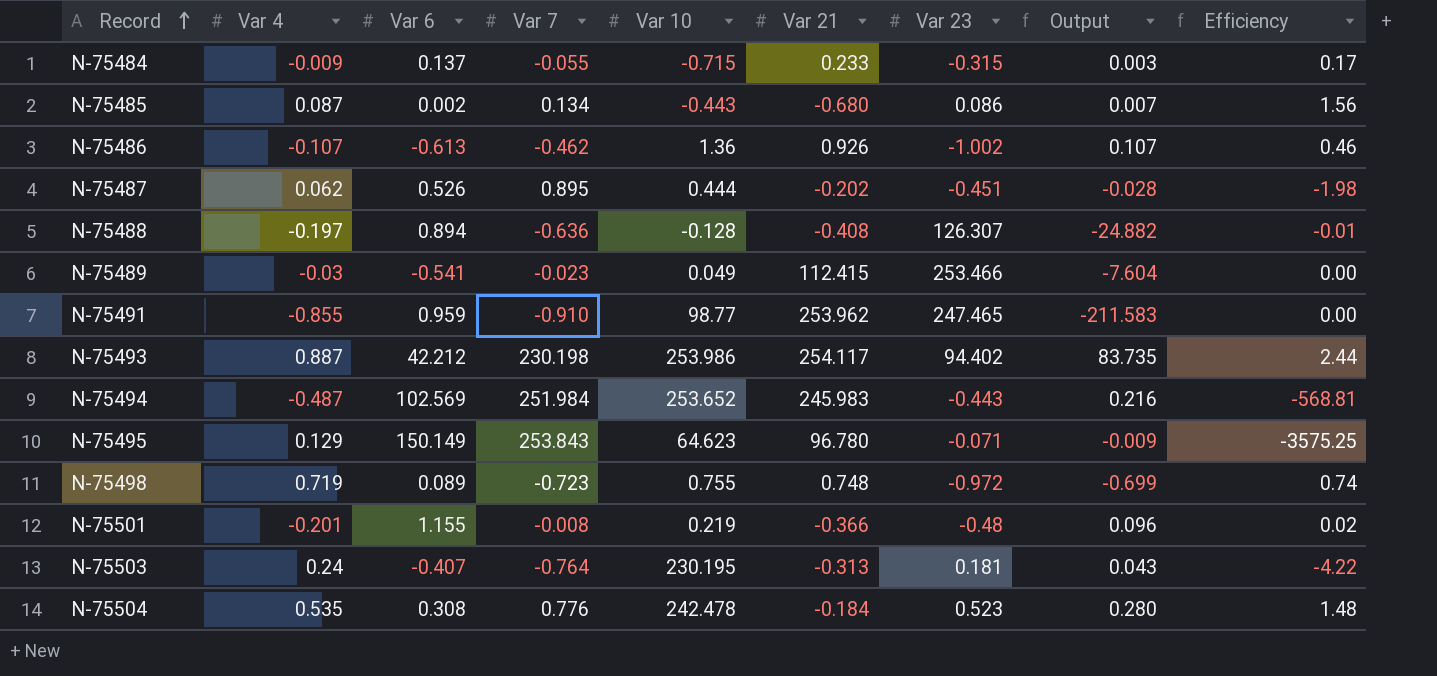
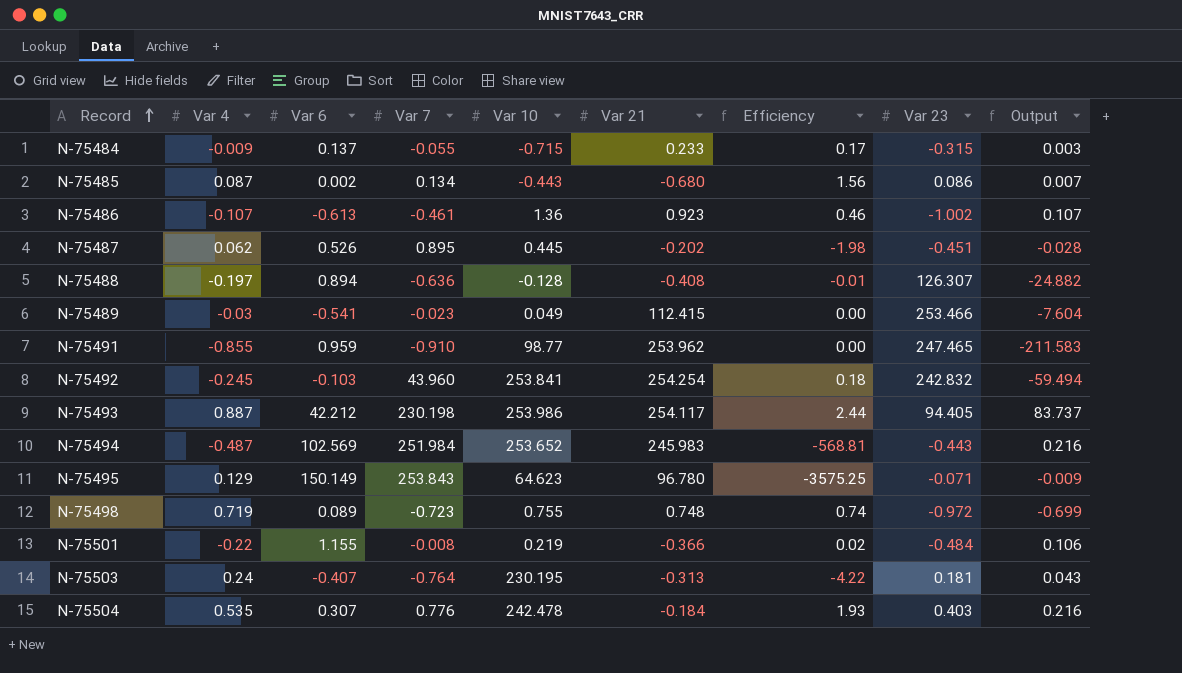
column Efficiency | position: 9 -> 7
N-75486 | Var 7: -0.462 -> -0.461
N-75486 | Var 21: 0.926 -> 0.923
N-75487 | Var 10: 0.444 -> 0.445
row N-75492: none -> -0.245 | -0.103 | 43.960 | 253.841 | 254.254 | 0.18 | 242.832 | -59.494
N-75493 | Var 23: 94.402 -> 94.405
N-75493 | Output: 83.735 -> 83.737
N-75501 | Var 4: -0.201 -> -0.22
N-75501 | Var 23: -0.48 -> -0.484
N-75501 | Output: 0.096 -> 0.106
N-75504 | Var 6: 0.308 -> 0.307
N-75504 | Efficiency: 1.48 -> 1.93
N-75504 | Var 23: 0.523 -> 0.403
N-75504 | Output: 0.280 -> 0.216

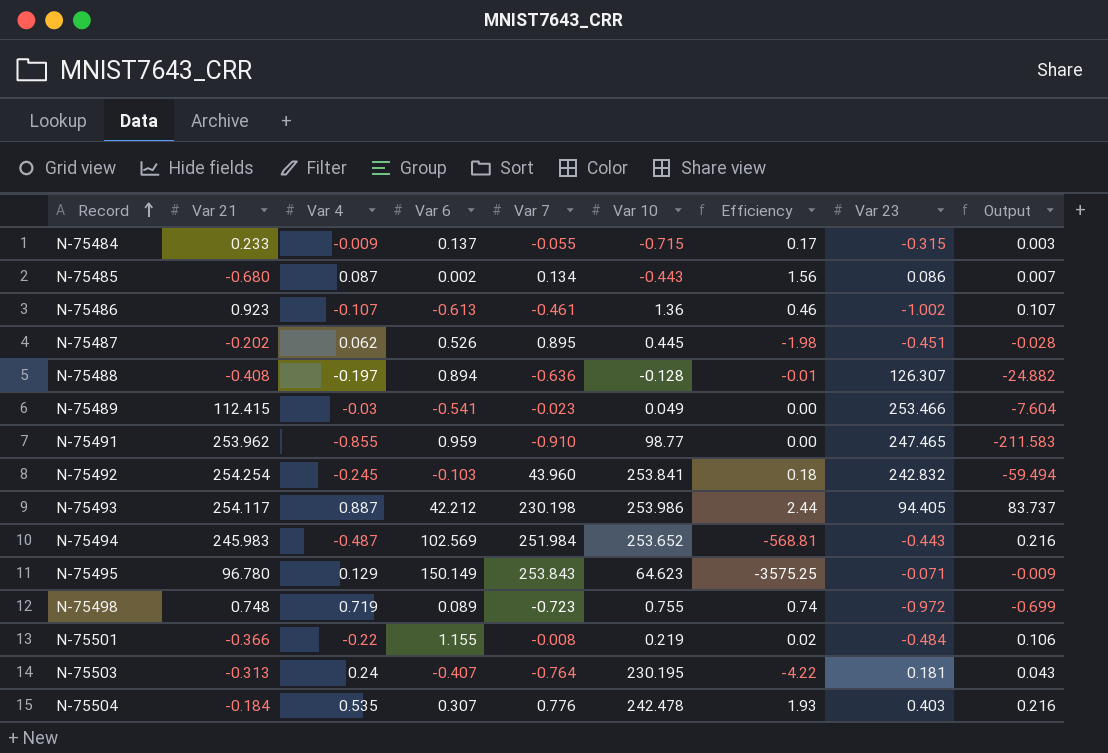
column Var 21 | position: 6 -> 2

